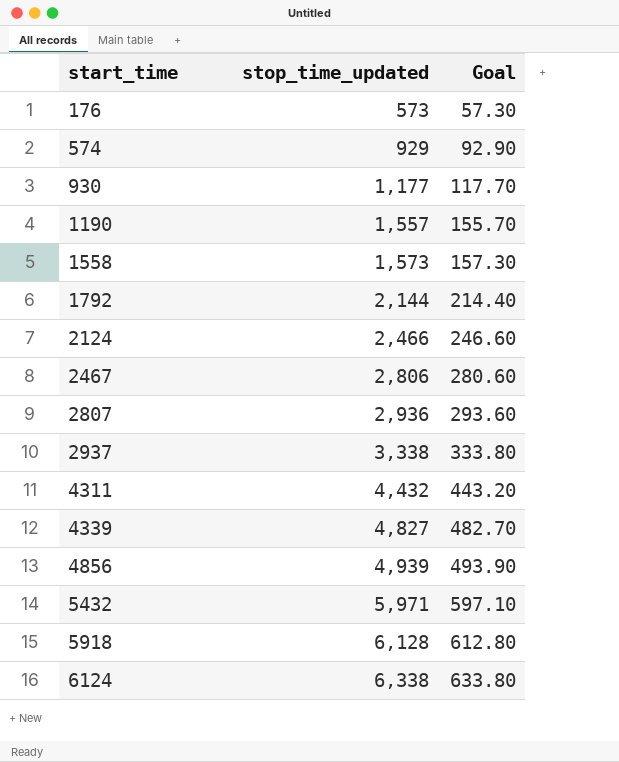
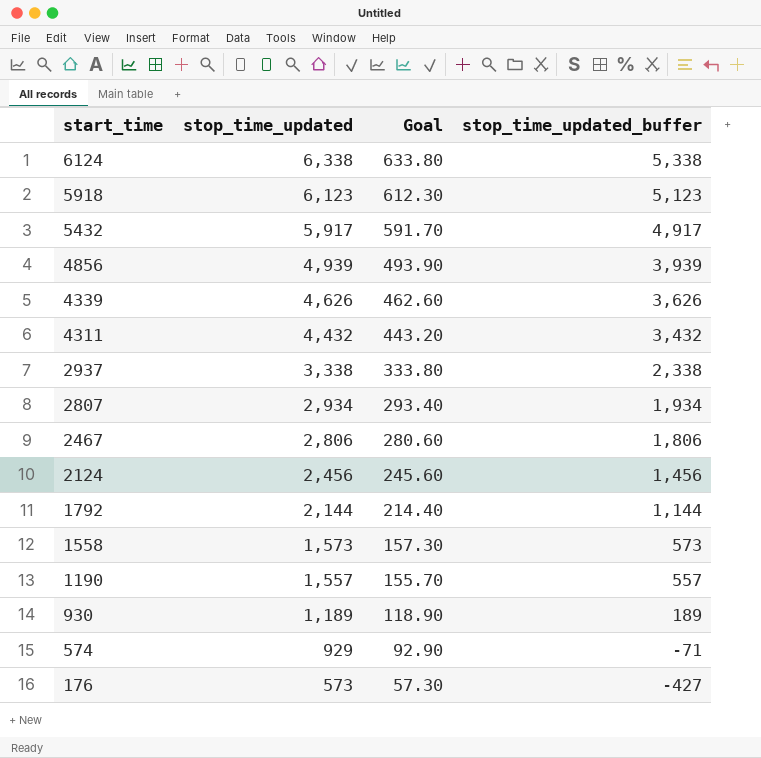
row order: start_time ascending -> start_time descending
column stop_time_updated_buffer | formula: none -> [stop_time_updated] - 1000
5918 | stop_time_updated: 6,128 -> 6,123
5918 | Goal: 612.80 -> 612.30
5432 | stop_time_updated: 5,971 -> 5,917
5432 | Goal: 597.10 -> 591.70
4339 | stop_time_updated: 4,827 -> 4,626
4339 | Goal: 482.70 -> 462.60
2807 | stop_time_updated: 2,936 -> 2,934
2807 | Goal: 293.60 -> 293.40
2124 | stop_time_updated: 2,466 -> 2,456
2124 | Goal: 246.60 -> 245.60
930 | stop_time_updated: 1,177 -> 1,189
930 | Goal: 117.70 -> 118.90

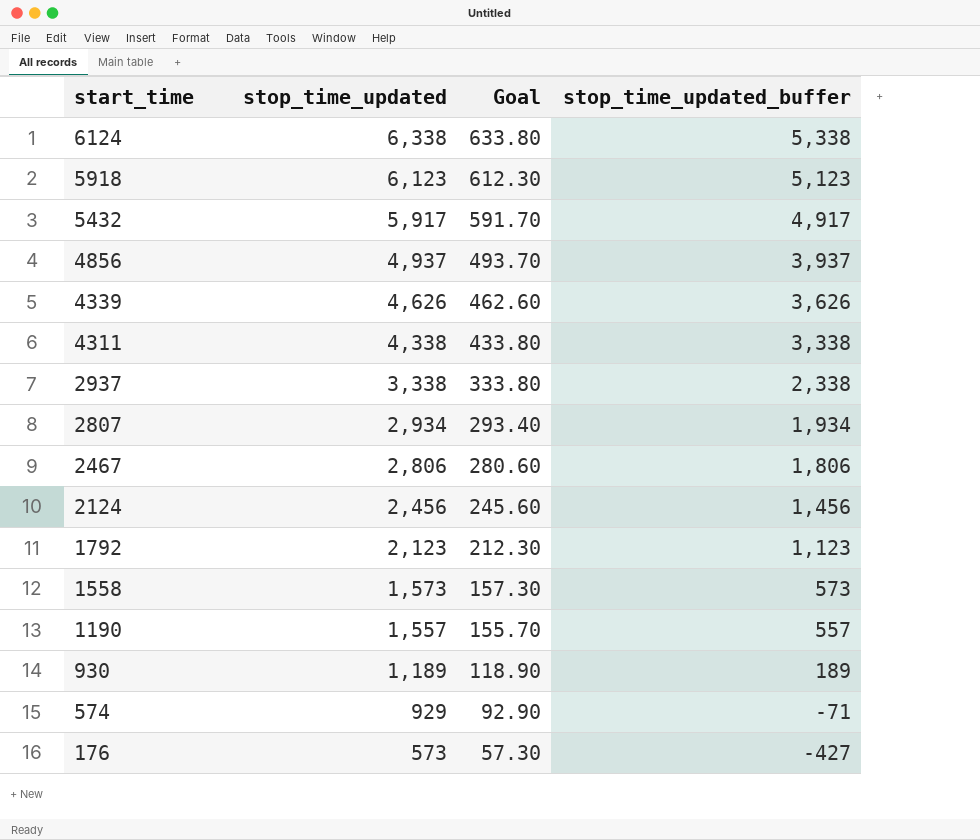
4856 | stop_time_updated: 4,939 -> 4,937
4856 | Goal: 493.90 -> 493.70
4856 | stop_time_updated_buffer: 3,939 -> 3,937
4311 | stop_time_updated: 4,432 -> 4,338
4311 | Goal: 443.20 -> 433.80
4311 | stop_time_updated_buffer: 3,432 -> 3,338
1792 | stop_time_updated: 2,144 -> 2,123
1792 | Goal: 214.40 -> 212.30
1792 | stop_time_updated_buffer: 1,144 -> 1,123

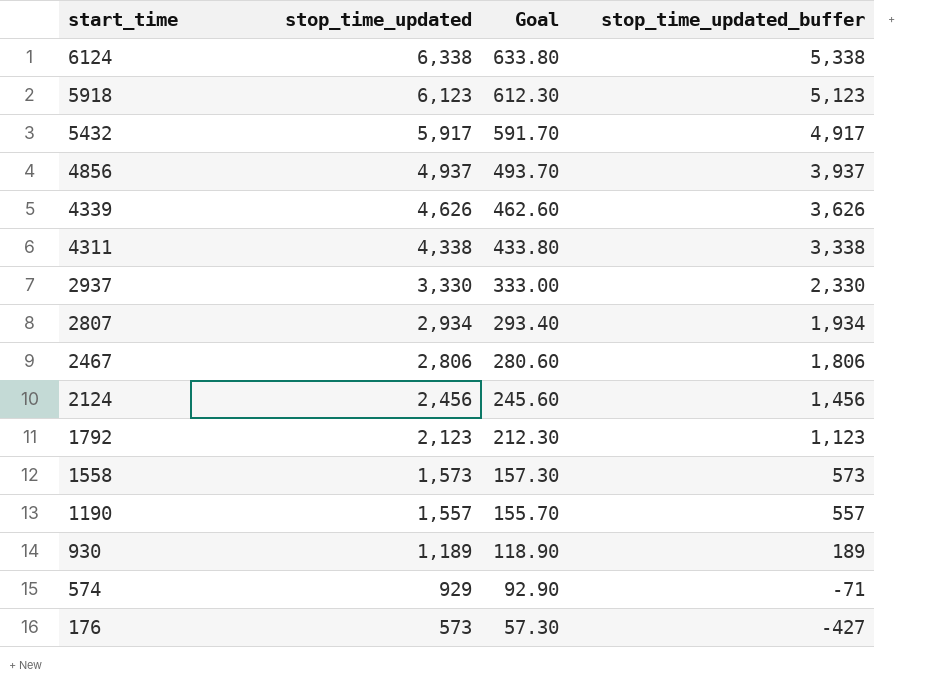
2937 | stop_time_updated: 3,338 -> 3,330
2937 | Goal: 333.80 -> 333.00
2937 | stop_time_updated_buffer: 2,338 -> 2,330

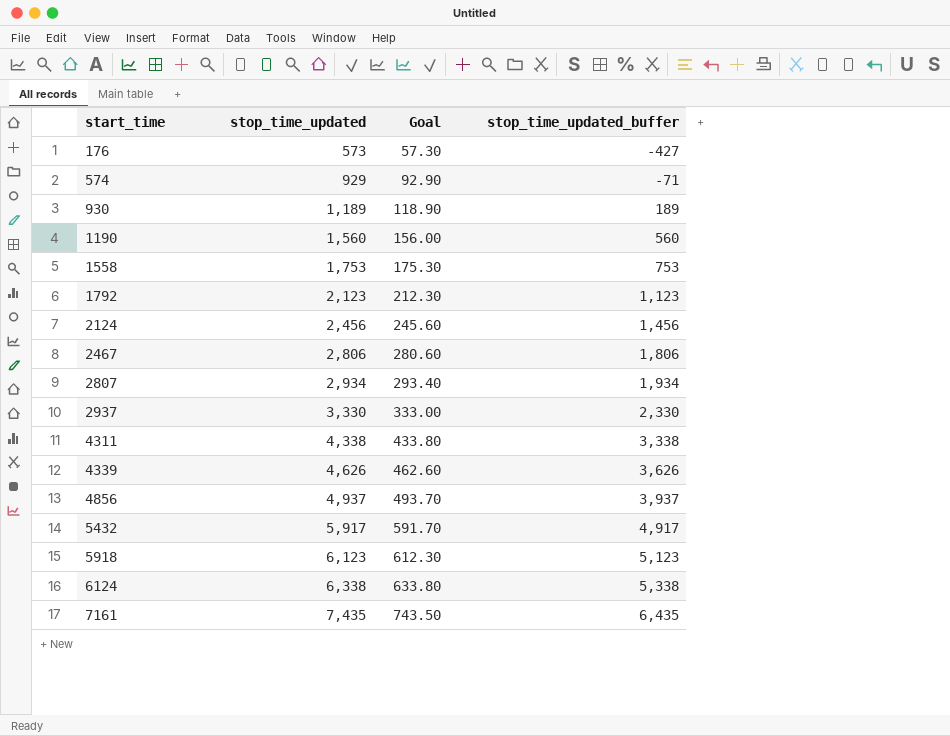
row order: start_time descending -> start_time ascending
1190 | stop_time_updated: 1,557 -> 1,560
1190 | Goal: 155.70 -> 156.00
1190 | stop_time_updated_buffer: 557 -> 560
1558 | stop_time_updated: 1,573 -> 1,753
1558 | Goal: 157.30 -> 175.30
1558 | stop_time_updated_buffer: 573 -> 753
row 7161: none -> 7,435 | 743.50 | 6,435

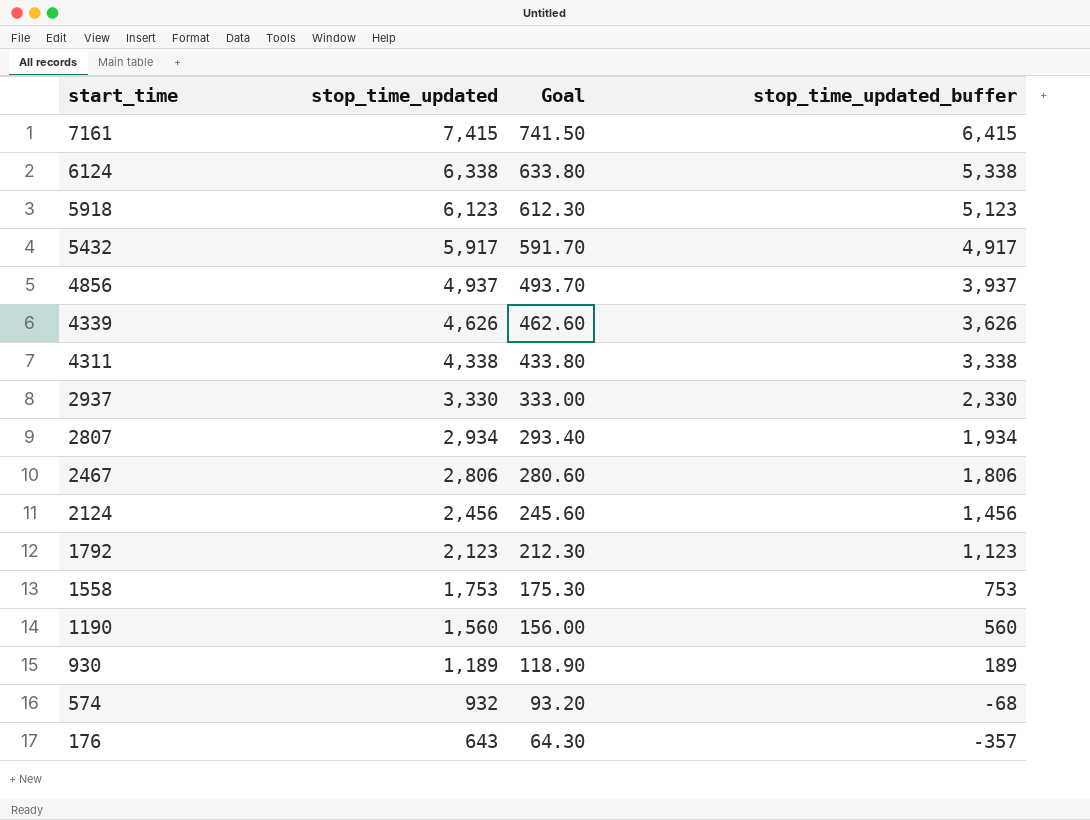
row order: start_time ascending -> start_time descending
7161 | stop_time_updated: 7,435 -> 7,415
7161 | Goal: 743.50 -> 741.50
7161 | stop_time_updated_buffer: 6,435 -> 6,415
574 | stop_time_updated: 929 -> 932
574 | Goal: 92.90 -> 93.20
574 | stop_time_updated_buffer: -71 -> -68
176 | stop_time_updated: 573 -> 643
176 | Goal: 57.30 -> 64.30
176 | stop_time_updated_buffer: -427 -> -357

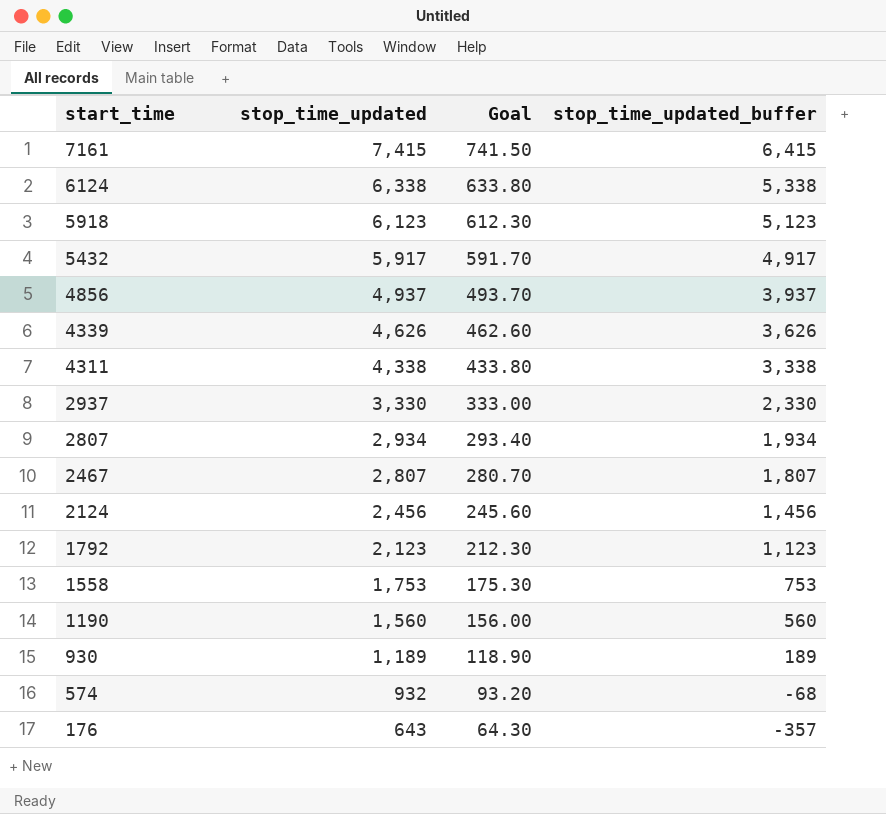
2467 | stop_time_updated: 2,806 -> 2,807
2467 | Goal: 280.60 -> 280.70
2467 | stop_time_updated_buffer: 1,806 -> 1,807

